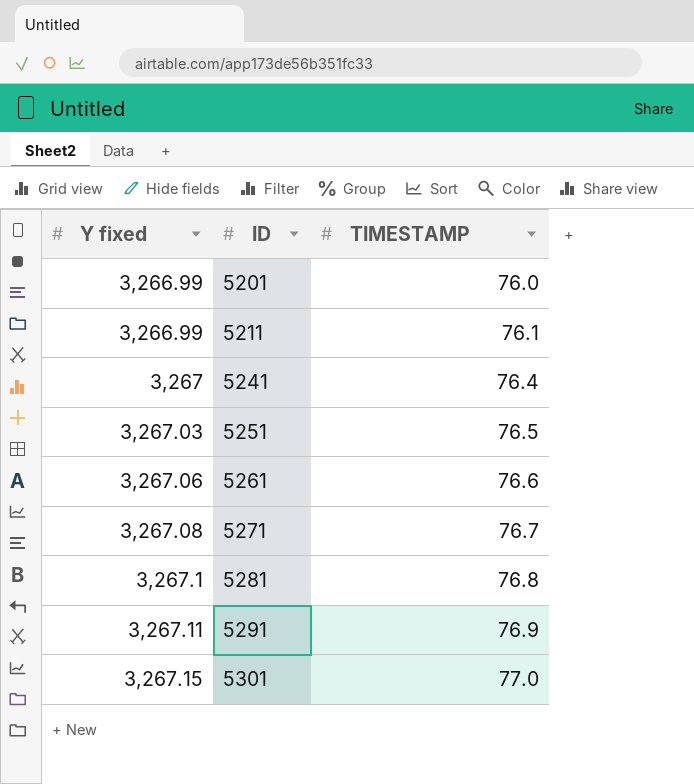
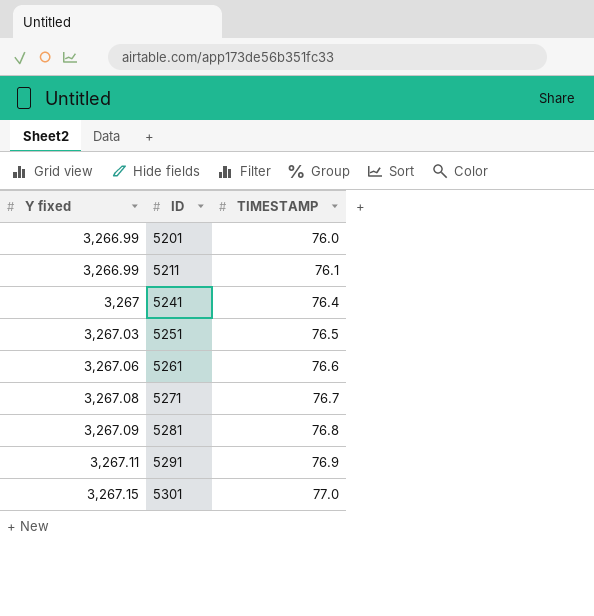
5281 | Y fixed: 3,267.1 -> 3,267.09

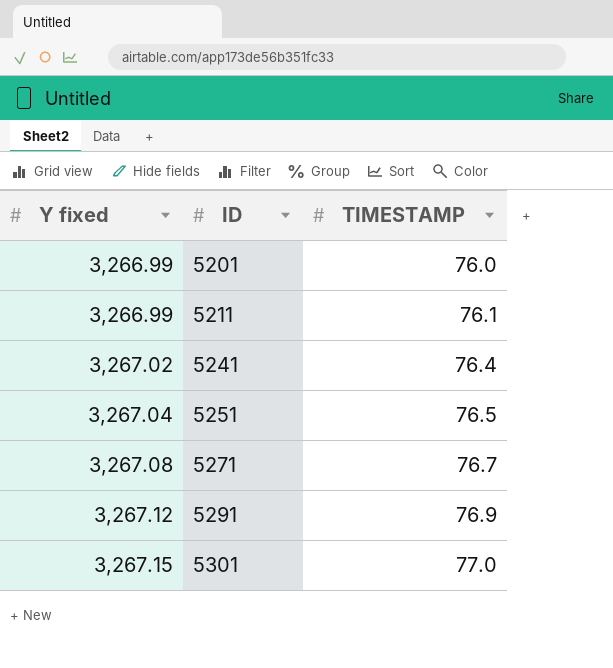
row 5261: 3,267.06 | 76.6 -> none
row 5281: 3,267.09 | 76.8 -> none
5241 | Y fixed: 3,267 -> 3,267.02
5251 | Y fixed: 3,267.03 -> 3,267.04
5291 | Y fixed: 3,267.11 -> 3,267.12

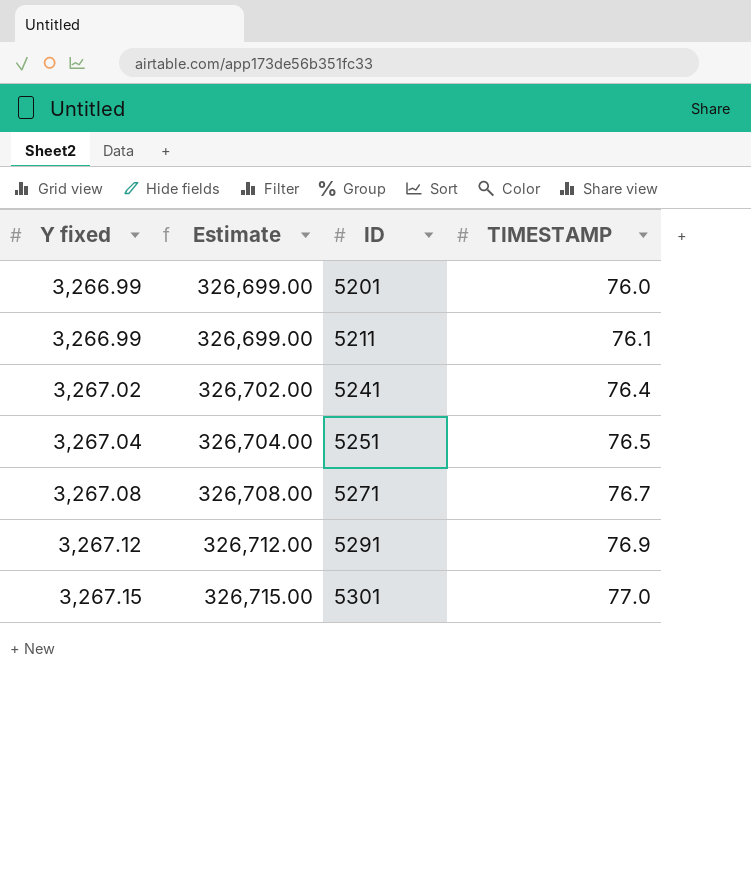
column Estimate | formula: none -> [Y fixed] * 100

